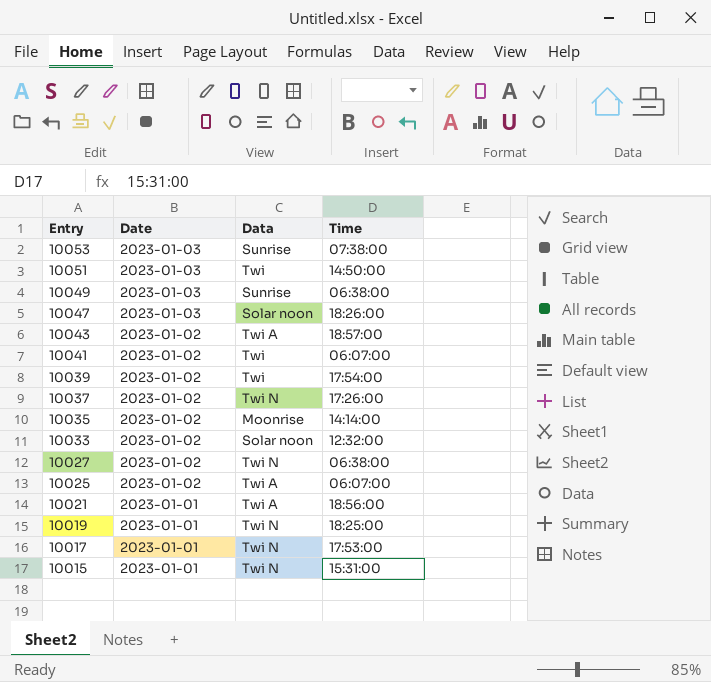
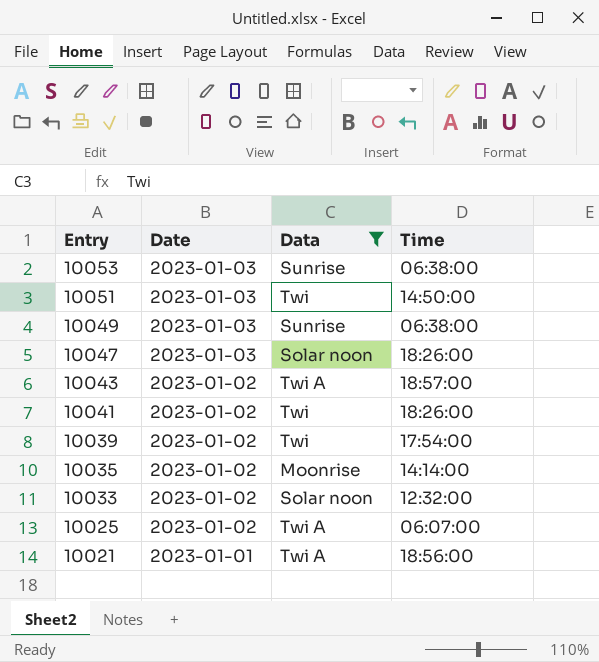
filter: none -> Data != Twi N
10053 | Time: 07:38:00 -> 06:38:00
10041 | Time: 06:07:00 -> 18:26:00

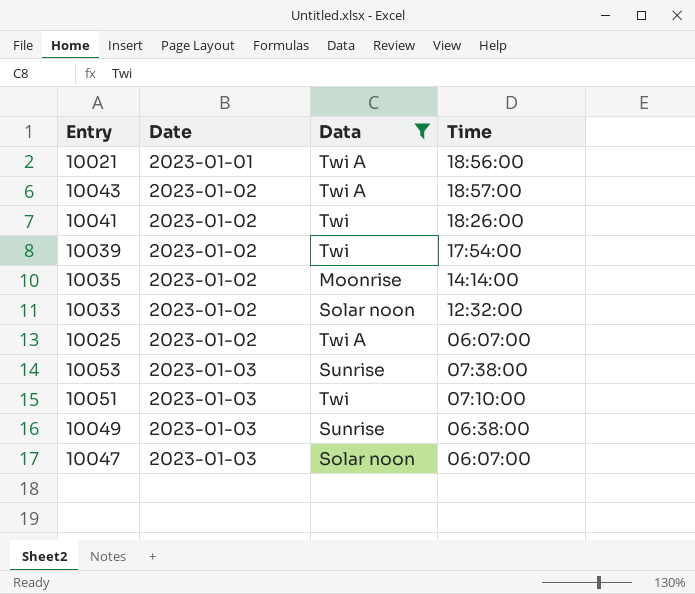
row order: Entry descending -> Date ascending
10053 | Time: 06:38:00 -> 07:38:00
10051 | Time: 14:50:00 -> 07:10:00
10047 | Time: 18:26:00 -> 06:07:00

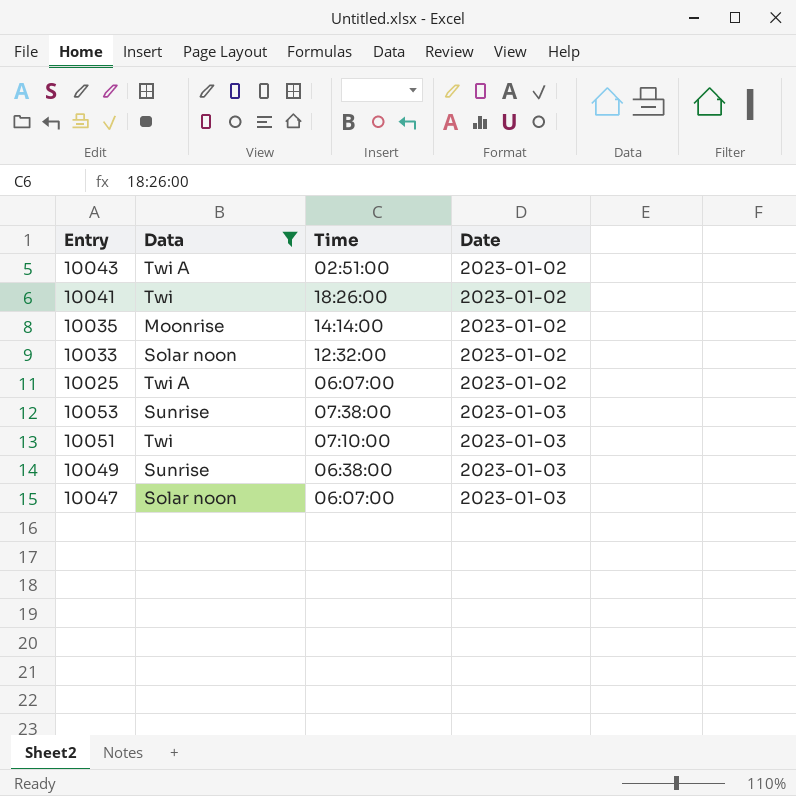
column Date | position: 2 -> 4
row 10021: 2023-01-01 | Twi A | 18:56:00 -> none
row 10039: 2023-01-02 | Twi | 17:54:00 -> none
10043 | Time: 18:57:00 -> 02:51:00

